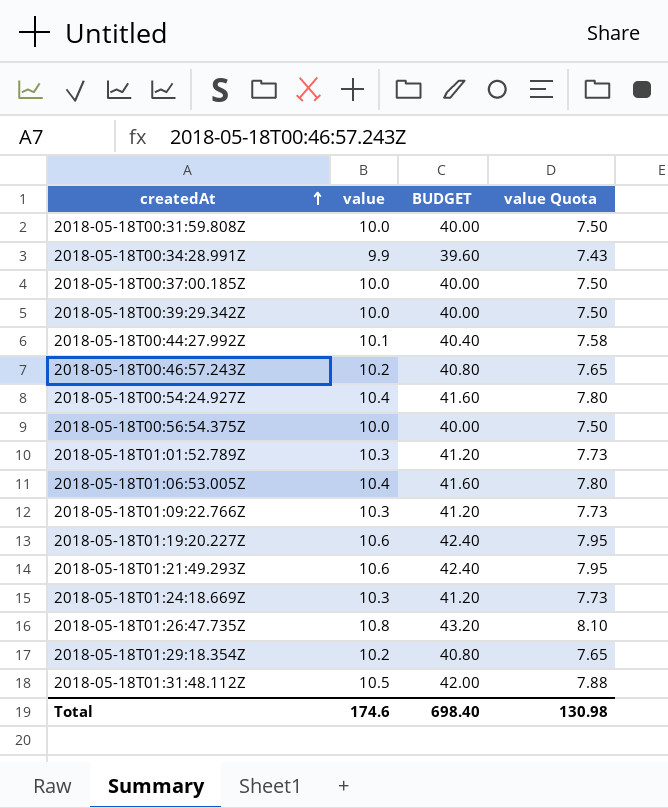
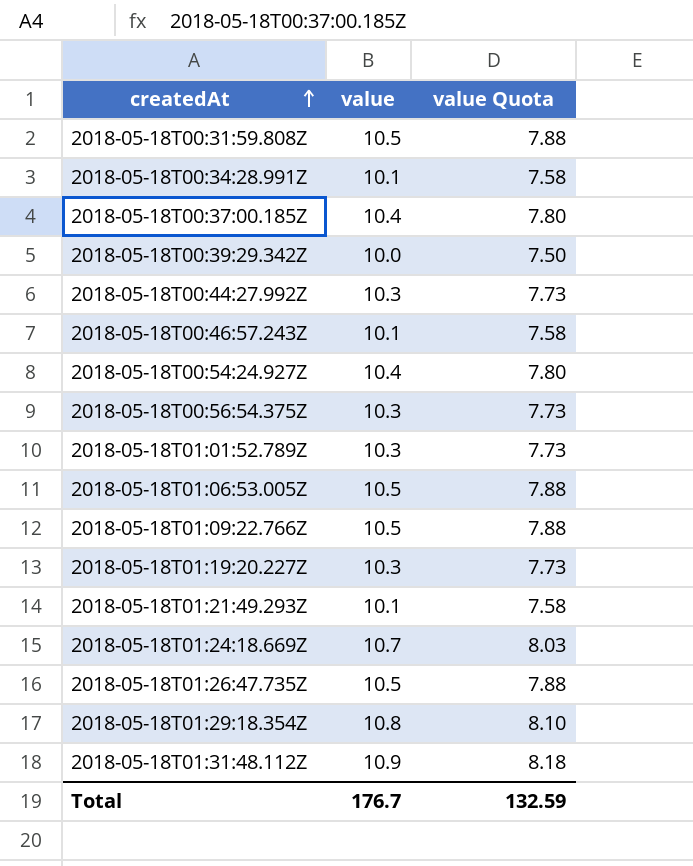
column BUDGET | formula: [value] * 4 -> none
2018-05-18T00:31:59.808Z | value: 10.0 -> 10.5
2018-05-18T00:31:59.808Z | value Quota: 7.50 -> 7.88
2018-05-18T00:34:28.991Z | value: 9.9 -> 10.1
2018-05-18T00:34:28.991Z | value Quota: 7.43 -> 7.58
2018-05-18T00:37:00.185Z | value: 10.0 -> 10.4
2018-05-18T00:37:00.185Z | value Quota: 7.50 -> 7.80
2018-05-18T00:44:27.992Z | value: 10.1 -> 10.3
2018-05-18T00:44:27.992Z | value Quota: 7.58 -> 7.73
2018-05-18T00:46:57.243Z | value: 10.2 -> 10.1
2018-05-18T00:46:57.243Z | value Quota: 7.65 -> 7.58
2018-05-18T00:56:54.375Z | value: 10.0 -> 10.3
2018-05-18T00:56:54.375Z | value Quota: 7.50 -> 7.73
2018-05-18T01:06:53.005Z | value: 10.4 -> 10.5
2018-05-18T01:06:53.005Z | value Quota: 7.80 -> 7.88
2018-05-18T01:09:22.766Z | value: 10.3 -> 10.5
2018-05-18T01:09:22.766Z | value Quota: 7.73 -> 7.88
2018-05-18T01:19:20.227Z | value: 10.6 -> 10.3
2018-05-18T01:19:20.227Z | value Quota: 7.95 -> 7.73
2018-05-18T01:21:49.293Z | value: 10.6 -> 10.1
2018-05-18T01:21:49.293Z | value Quota: 7.95 -> 7.58
2018-05-18T01:24:18.669Z | value: 10.3 -> 10.7
2018-05-18T01:24:18.669Z | value Quota: 7.73 -> 8.03
2018-05-18T01:26:47.735Z | value: 10.8 -> 10.5
2018-05-18T01:26:47.735Z | value Quota: 8.10 -> 7.88
2018-05-18T01:29:18.354Z | value: 10.2 -> 10.8
2018-05-18T01:29:18.354Z | value Quota: 7.65 -> 8.10
2018-05-18T01:31:48.112Z | value: 10.5 -> 10.9
2018-05-18T01:31:48.112Z | value Quota: 7.88 -> 8.18
Total | value: 174.6 -> 176.7
Total | value Quota: 130.98 -> 132.59

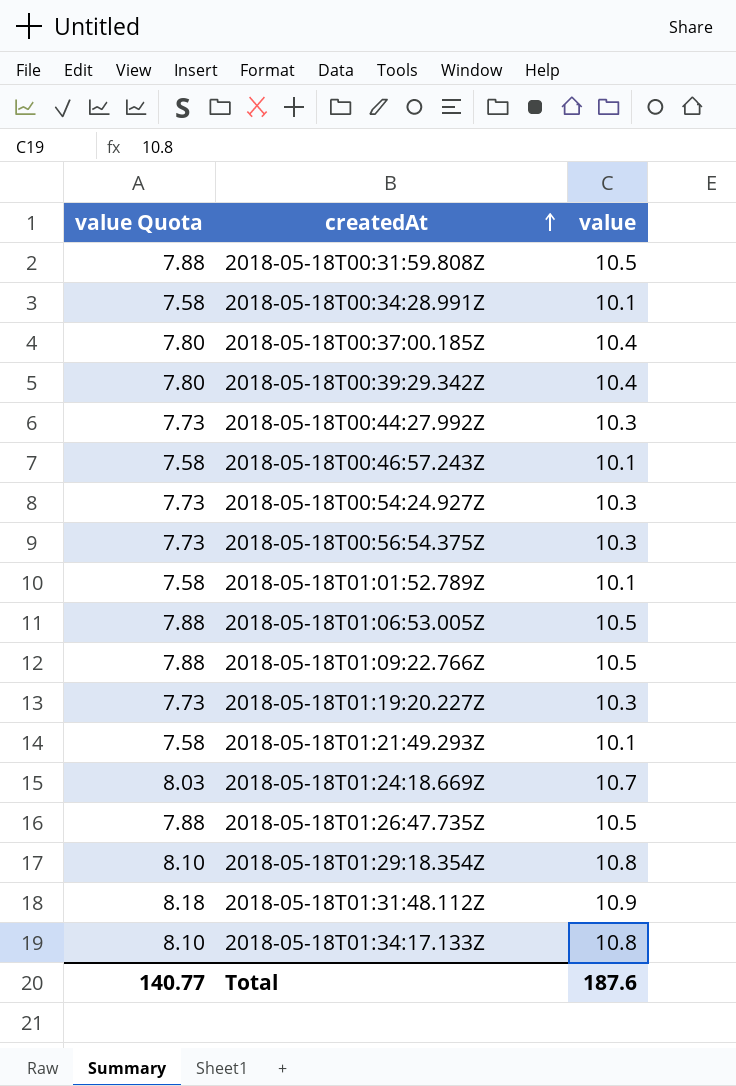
column value Quota | position: 3 -> 1
2018-05-18T00:39:29.342Z | value Quota: 7.50 -> 7.80
2018-05-18T00:39:29.342Z | value: 10.0 -> 10.4
2018-05-18T00:54:24.927Z | value Quota: 7.80 -> 7.73
2018-05-18T00:54:24.927Z | value: 10.4 -> 10.3
2018-05-18T01:01:52.789Z | value Quota: 7.73 -> 7.58
2018-05-18T01:01:52.789Z | value: 10.3 -> 10.1
row 2018-05-18T01:34:17.133Z: none -> 8.10 | 10.8
Total | value Quota: 132.59 -> 140.77
Total | value: 176.7 -> 187.6

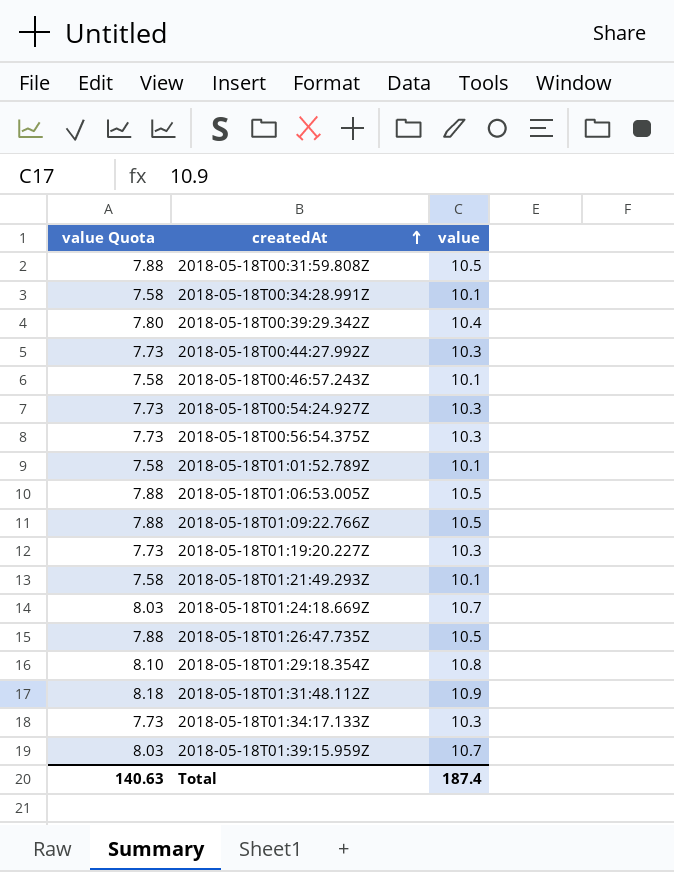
row 2018-05-18T00:37:00.185Z: 7.80 | 10.4 -> none
2018-05-18T01:34:17.133Z | value Quota: 8.10 -> 7.73
2018-05-18T01:34:17.133Z | value: 10.8 -> 10.3
row 2018-05-18T01:39:15.959Z: none -> 8.03 | 10.7
Total | value Quota: 140.77 -> 140.63
Total | value: 187.6 -> 187.4

